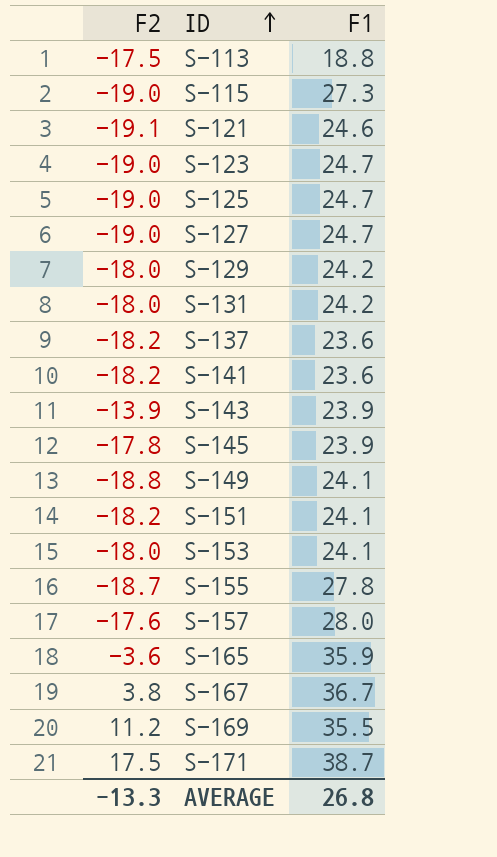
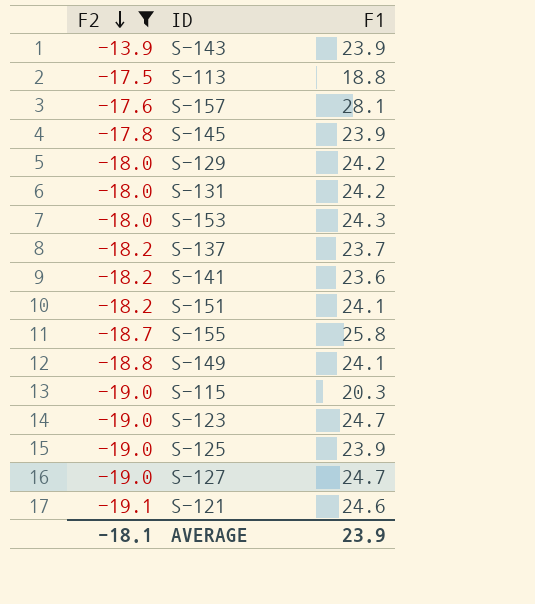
filter: none -> F2 <= -13.9
row order: ID ascending -> F2 descending
S-157 | F1: 28.0 -> 28.1
S-153 | F1: 24.1 -> 24.3
S-137 | F1: 23.6 -> 23.7
S-155 | F1: 27.8 -> 25.8
S-115 | F1: 27.3 -> 20.3
S-125 | F1: 24.7 -> 23.9
AVERAGE | F2: -13.3 -> -18.1
AVERAGE | F1: 26.8 -> 23.9

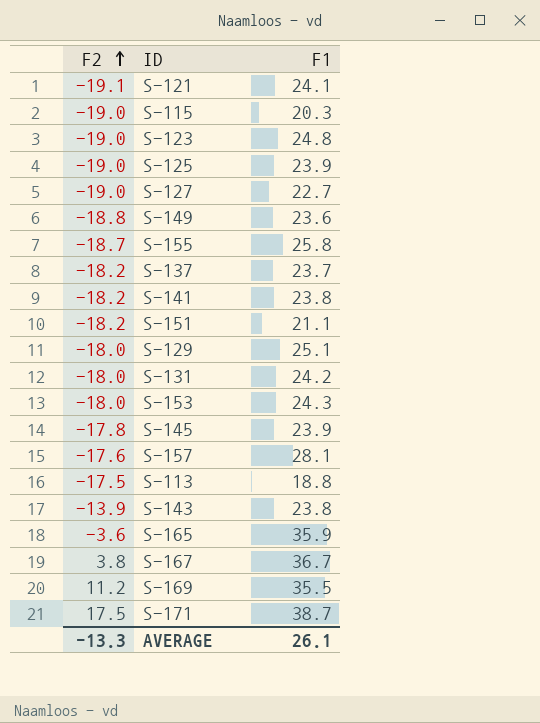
filter: F2 <= -13.9 -> none
row order: F2 descending -> F2 ascending
S-121 | F1: 24.6 -> 24.1
S-123 | F1: 24.7 -> 24.8
S-127 | F1: 24.7 -> 22.7
S-149 | F1: 24.1 -> 23.6
S-141 | F1: 23.6 -> 23.8
S-151 | F1: 24.1 -> 21.1
S-129 | F1: 24.2 -> 25.1
S-143 | F1: 23.9 -> 23.8
AVERAGE | F2: -18.1 -> -13.3
AVERAGE | F1: 23.9 -> 26.1

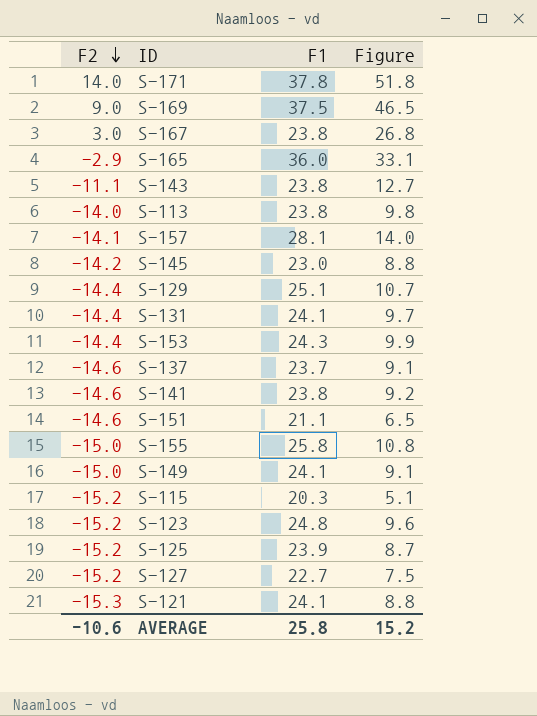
row order: F2 ascending -> F2 descending
column Figure | formula: none -> [F2] + [F1]
S-171 | F2: 17.5 -> 14.0
S-171 | F1: 38.7 -> 37.8
S-169 | F2: 11.2 -> 9.0
S-169 | F1: 35.5 -> 37.5
S-167 | F2: 3.8 -> 3.0
S-167 | F1: 36.7 -> 23.8
S-165 | F2: -3.6 -> -2.9
S-165 | F1: 35.9 -> 36.0
S-143 | F2: -13.9 -> -11.1
S-113 | F2: -17.5 -> -14.0
S-113 | F1: 18.8 -> 23.8
S-157 | F2: -17.6 -> -14.1
S-145 | F2: -17.8 -> -14.2
S-145 | F1: 23.9 -> 23.0
S-129 | F2: -18.0 -> -14.4
S-131 | F2: -18.0 -> -14.4
S-131 | F1: 24.2 -> 24.1
S-153 | F2: -18.0 -> -14.4
S-137 | F2: -18.2 -> -14.6
S-141 | F2: -18.2 -> -14.6
S-151 | F2: -18.2 -> -14.6
S-155 | F2: -18.7 -> -15.0
S-149 | F2: -18.8 -> -15.0
S-149 | F1: 23.6 -> 24.1
S-115 | F2: -19.0 -> -15.2
S-123 | F2: -19.0 -> -15.2
S-125 | F2: -19.0 -> -15.2
S-127 | F2: -19.0 -> -15.2
S-121 | F2: -19.1 -> -15.3
AVERAGE | F2: -13.3 -> -10.6
AVERAGE | F1: 26.1 -> 25.8

